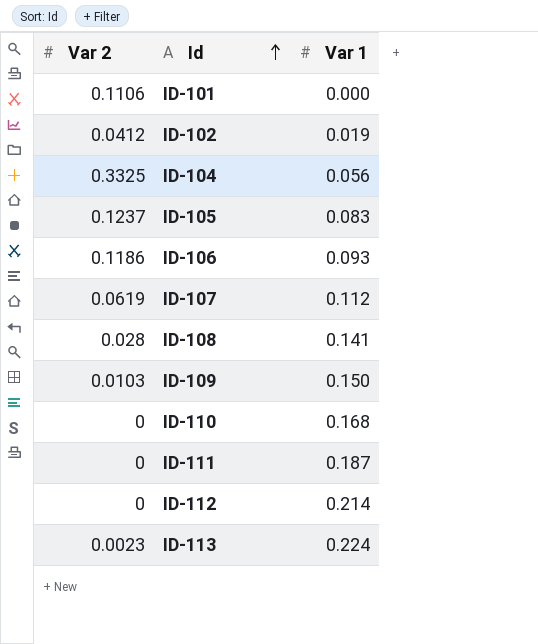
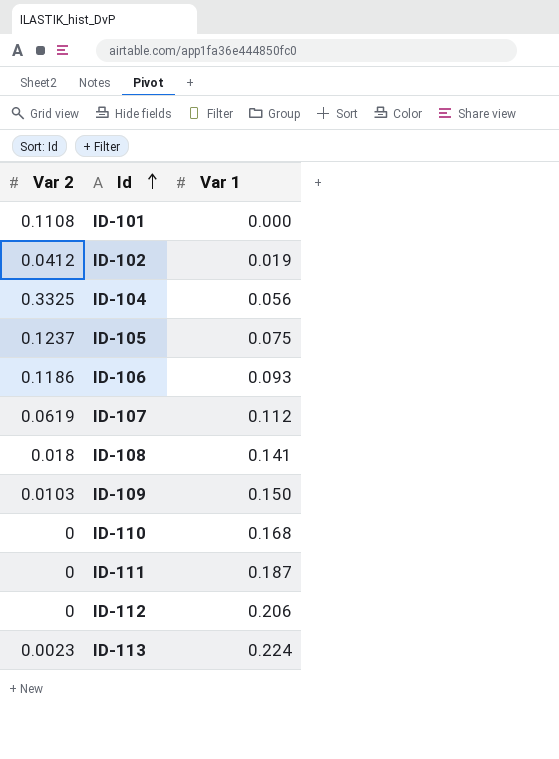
ID-101 | Var 2: 0.1106 -> 0.1108
ID-105 | Var 1: 0.083 -> 0.075
ID-108 | Var 2: 0.028 -> 0.018
ID-112 | Var 1: 0.214 -> 0.206

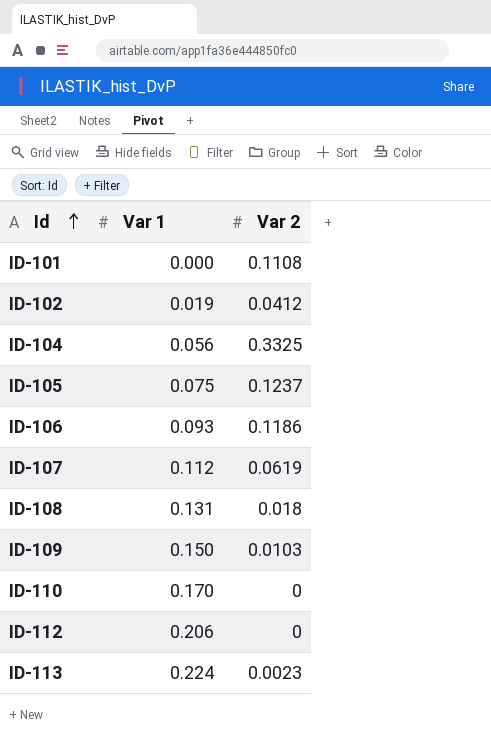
column Var 2 | position: 1 -> 3
row ID-111: 0 | 0.187 -> none
ID-108 | Var 1: 0.141 -> 0.131
ID-110 | Var 1: 0.168 -> 0.170

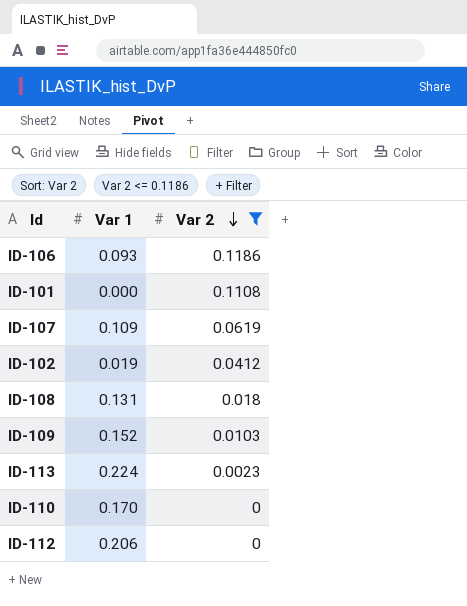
filter: none -> Var 2 <= 0.1186
row order: Id ascending -> Var 2 descending
ID-107 | Var 1: 0.112 -> 0.109
ID-109 | Var 1: 0.150 -> 0.152

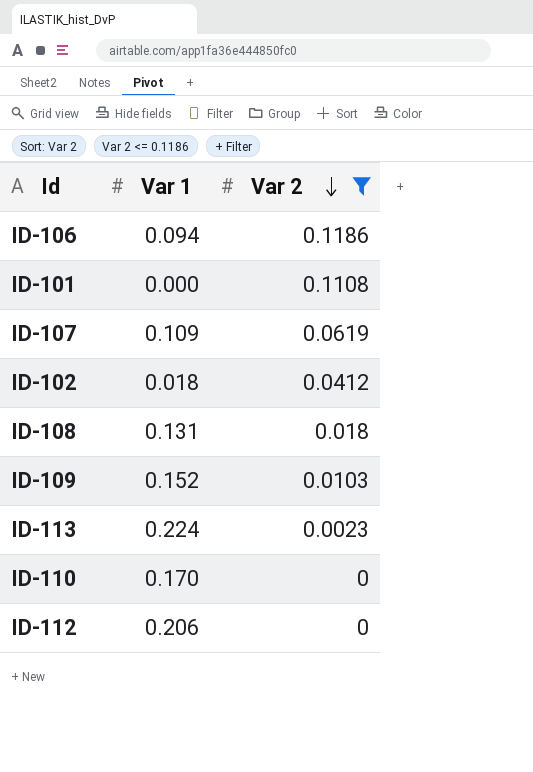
ID-106 | Var 1: 0.093 -> 0.094
ID-102 | Var 1: 0.019 -> 0.018

